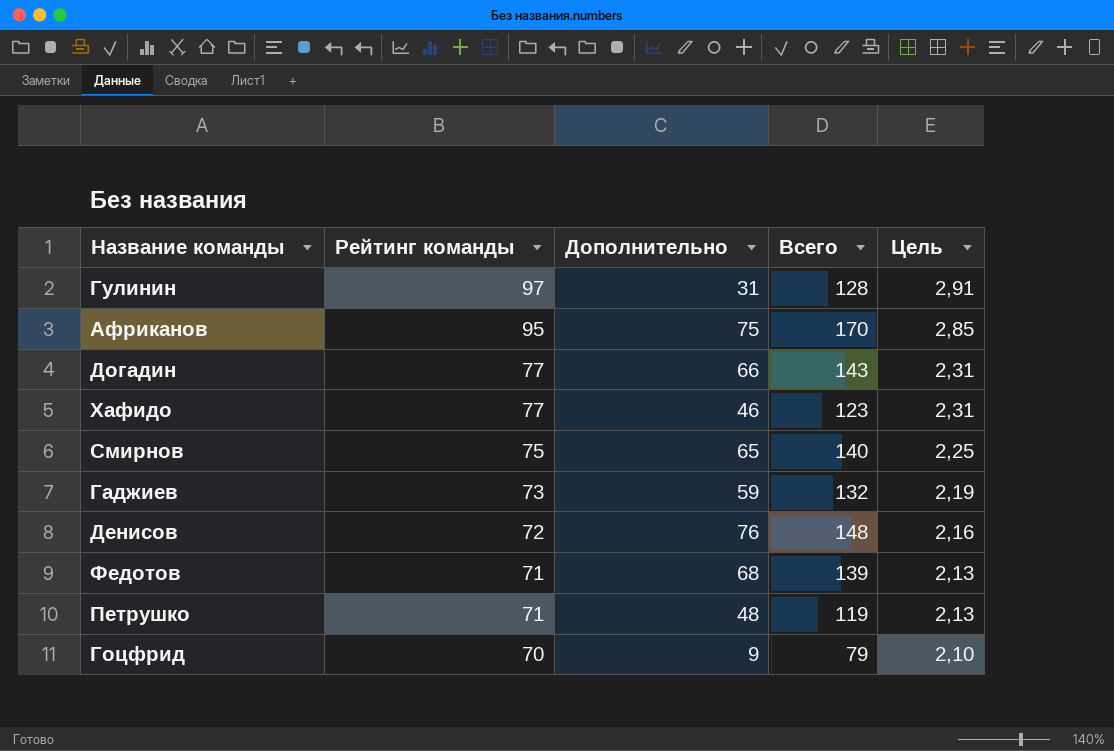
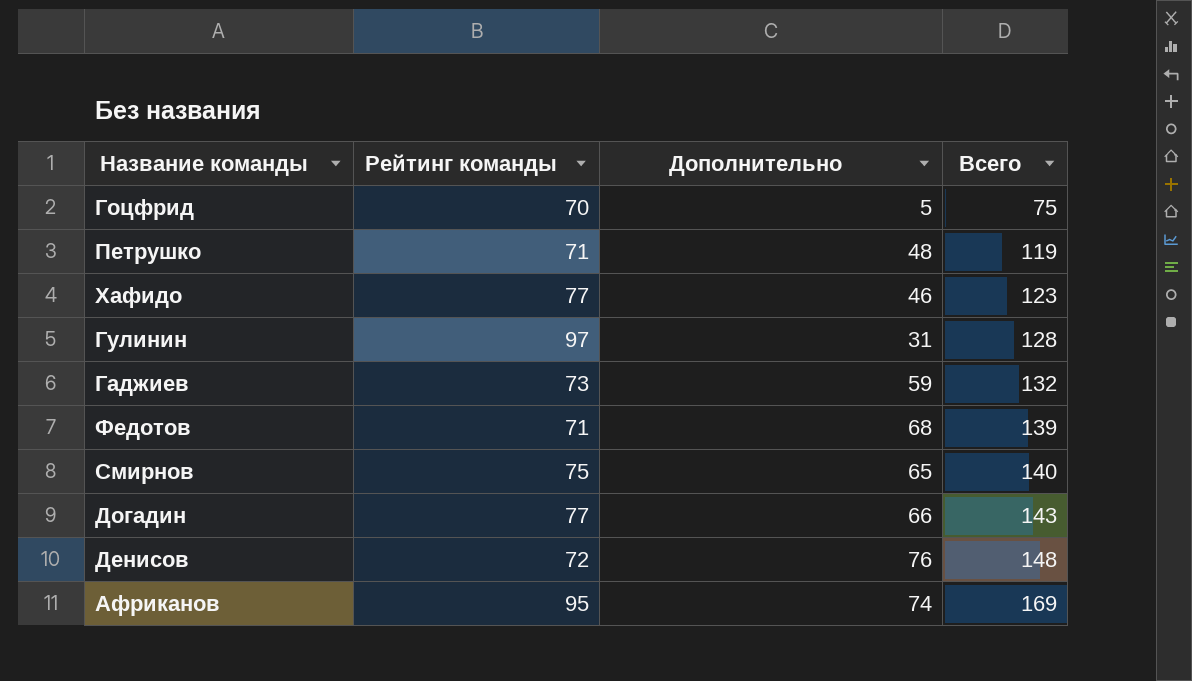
row order: Рейтинг команды descending -> Всего ascending
column Цель | formula: [Рейтинг команды] * 0,03 -> none
Гоцфрид | Дополнительно: 9 -> 5
Гоцфрид | Всего: 79 -> 75
Африканов | Дополнительно: 75 -> 74
Африканов | Всего: 170 -> 169

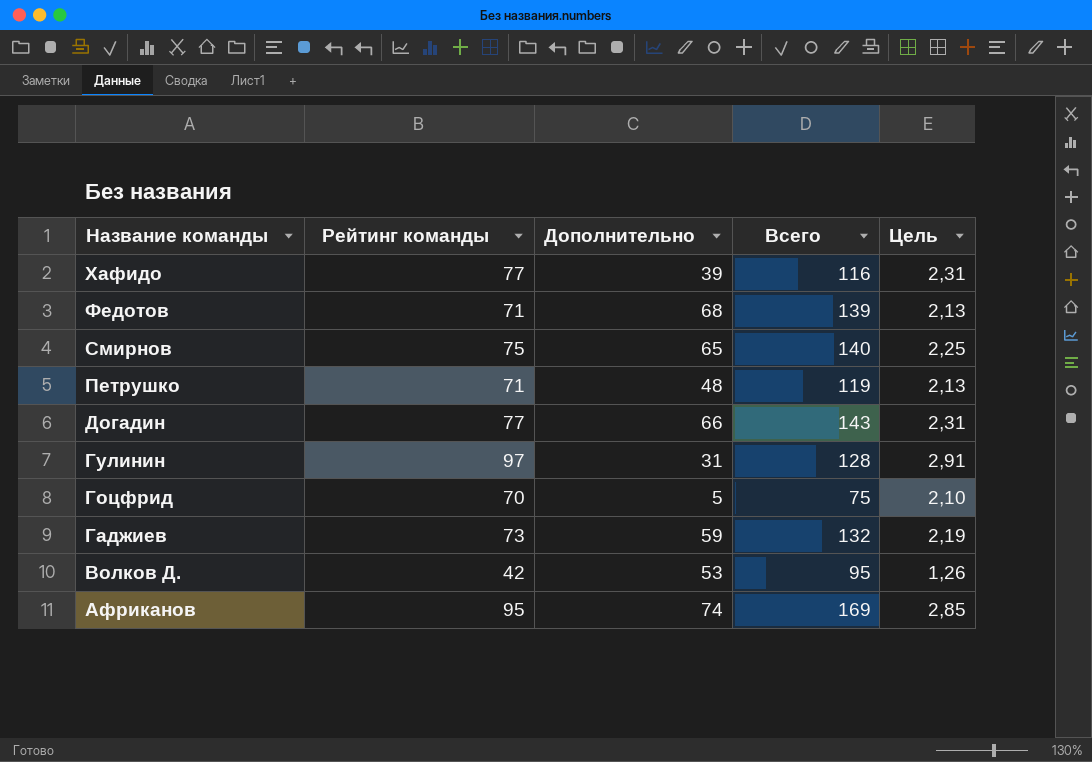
row order: Всего ascending -> Название команды descending
column Цель | formula: none -> [Рейтинг команды] * 0,03
row Денисов: 72 | 76 | 148 -> none
Хафидо | Дополнительно: 46 -> 39
Хафидо | Всего: 123 -> 116
row Волков Д.: none -> 42 | 53 | 95 | 1,26

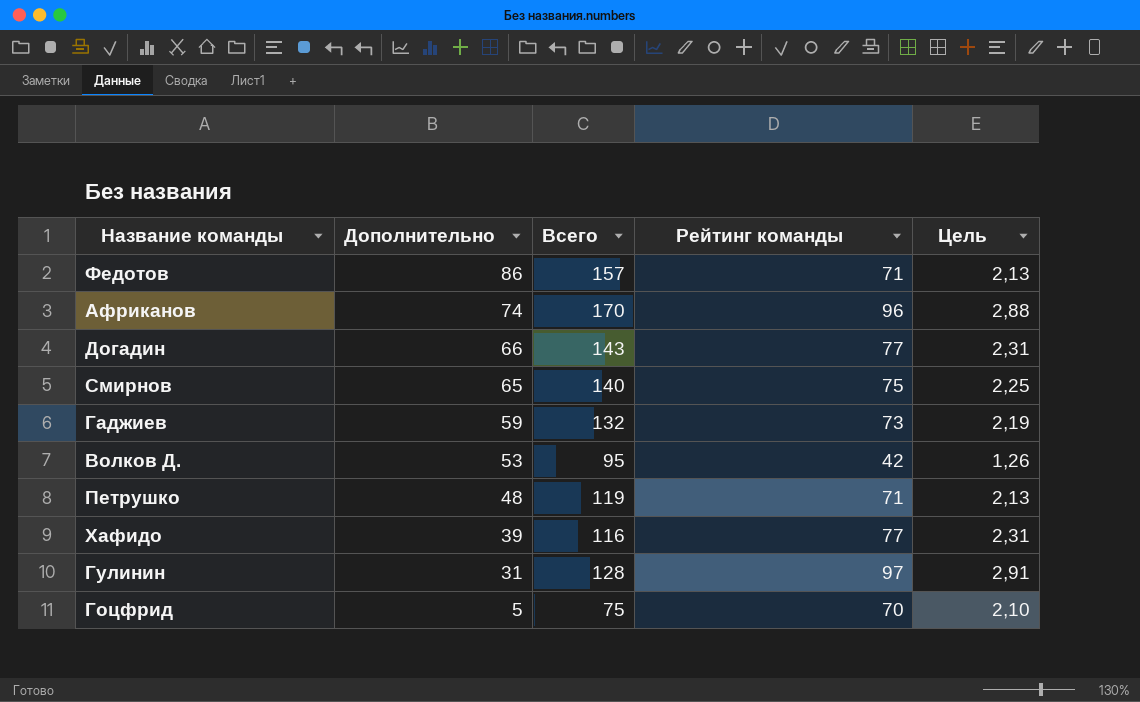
row order: Название команды descending -> Дополнительно descending
column Рейтинг команды | position: 2 -> 4
Федотов | Дополнительно: 68 -> 86
Федотов | Всего: 139 -> 157
Африканов | Всего: 169 -> 170
Африканов | Рейтинг команды: 95 -> 96
Африканов | Цель: 2,85 -> 2,88

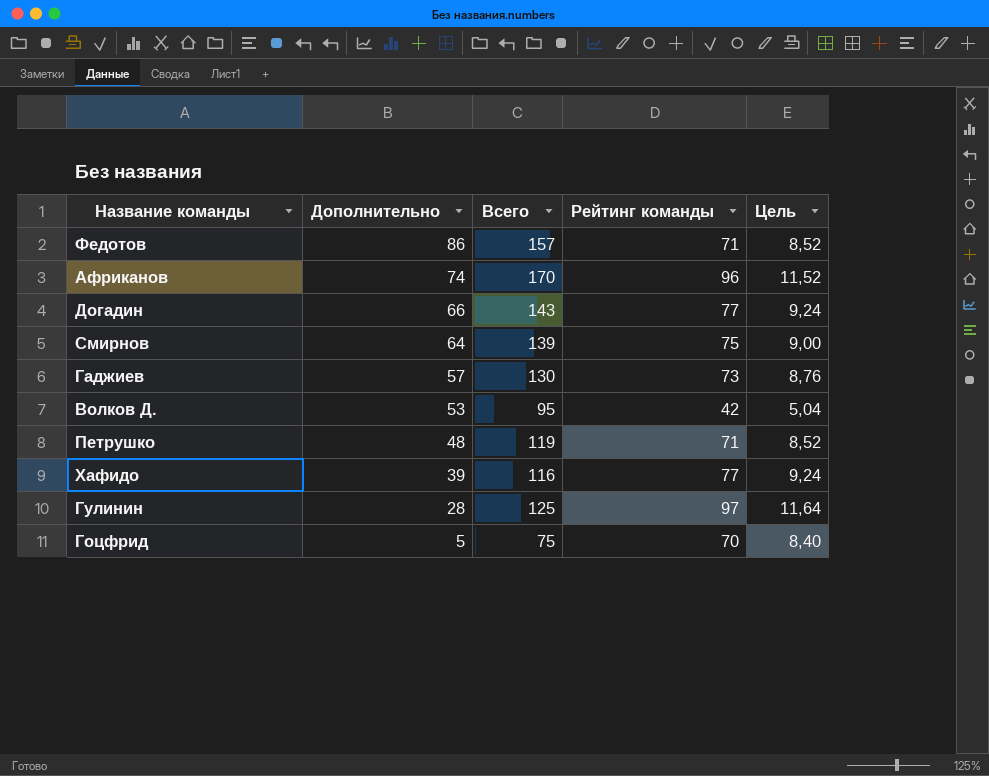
column Цель | formula: [Рейтинг команды] * 0,03 -> [Рейтинг команды] * 0,12
Смирнов | Дополнительно: 65 -> 64
Смирнов | Всего: 140 -> 139
Гаджиев | Дополнительно: 59 -> 57
Гаджиев | Всего: 132 -> 130
Гулинин | Дополнительно: 31 -> 28
Гулинин | Всего: 128 -> 125

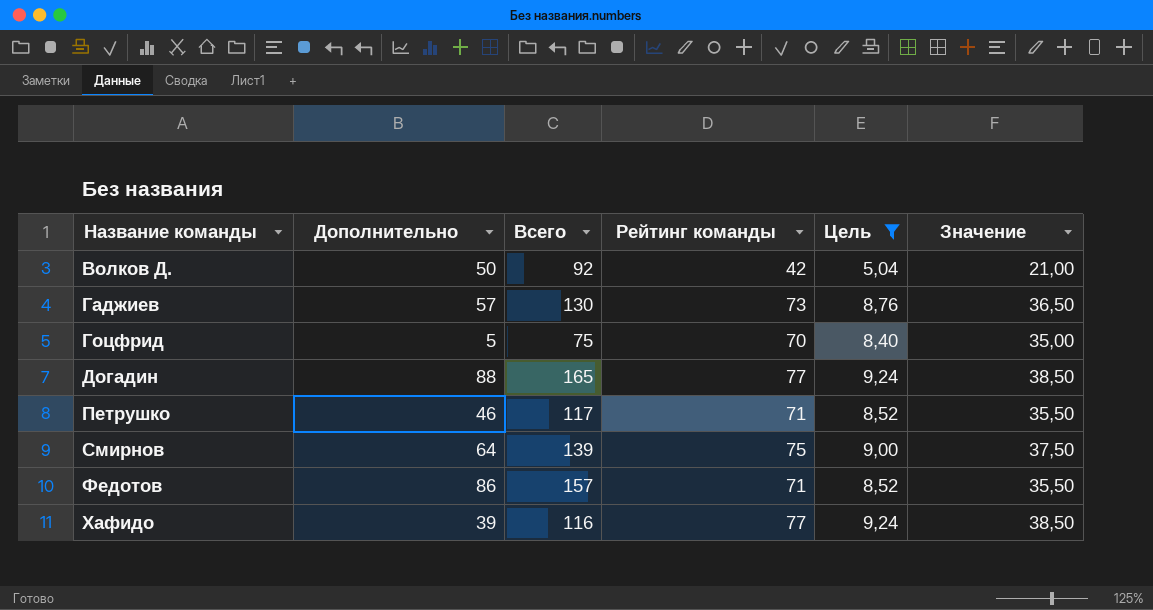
filter: none -> Цель <= 9,24
row order: Дополнительно descending -> Название команды ascending
column Значение | formula: none -> [Рейтинг команды] * 0,5
Волков Д. | Дополнительно: 53 -> 50
Волков Д. | Всего: 95 -> 92
Догадин | Дополнительно: 66 -> 88
Догадин | Всего: 143 -> 165
Петрушко | Дополнительно: 48 -> 46
Петрушко | Всего: 119 -> 117

